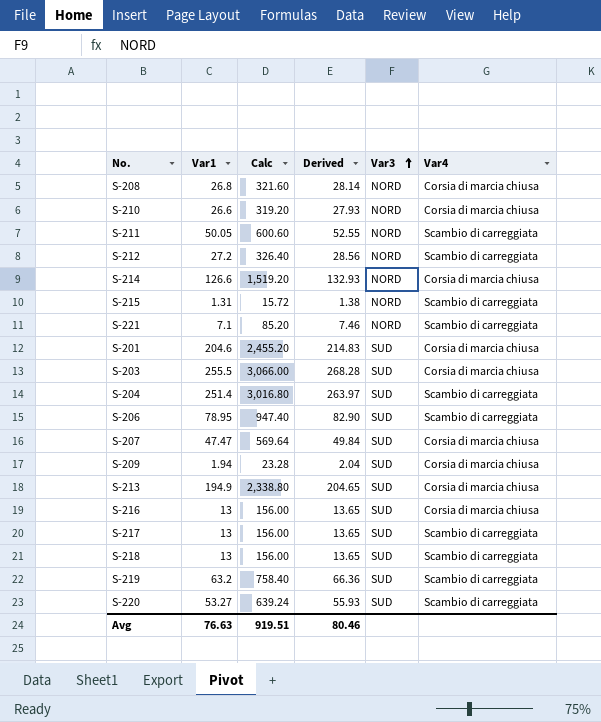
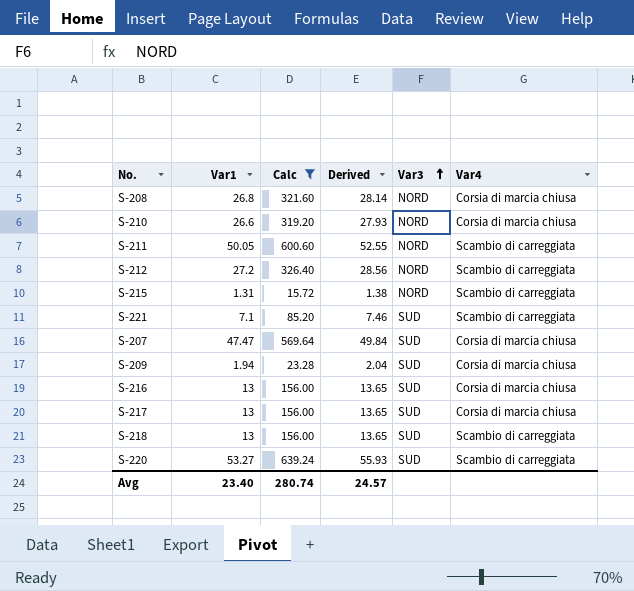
filter: none -> Calc <= 639.24
S-221 | Var3: NORD -> SUD
S-217 | Var4: Scambio di carreggiata -> Corsia di marcia chiusa
Avg | Var1: 76.63 -> 23.40
Avg | Calc: 919.51 -> 280.74
Avg | Derived: 80.46 -> 24.57

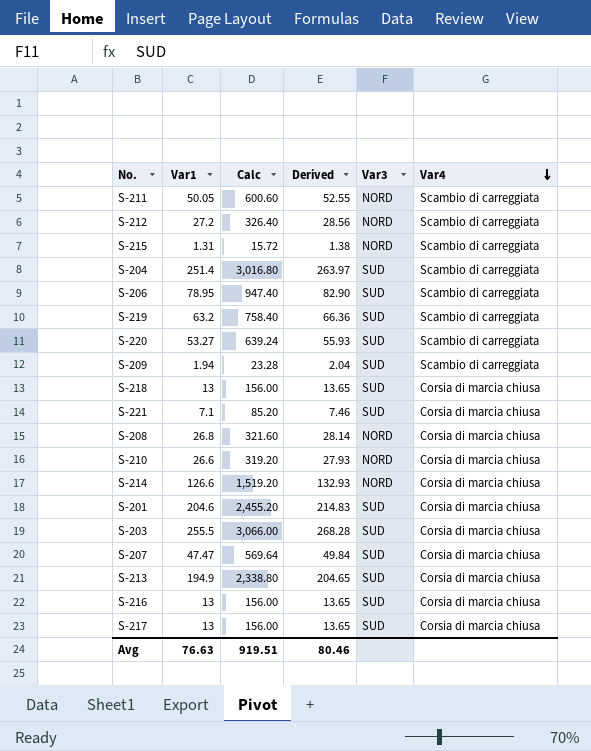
filter: Calc <= 639.24 -> none
row order: Var3 ascending -> Var4 descending
S-209 | Var4: Corsia di marcia chiusa -> Scambio di carreggiata
S-218 | Var4: Scambio di carreggiata -> Corsia di marcia chiusa
S-221 | Var4: Scambio di carreggiata -> Corsia di marcia chiusa
Avg | Var1: 23.40 -> 76.63
Avg | Calc: 280.74 -> 919.51
Avg | Derived: 24.57 -> 80.46

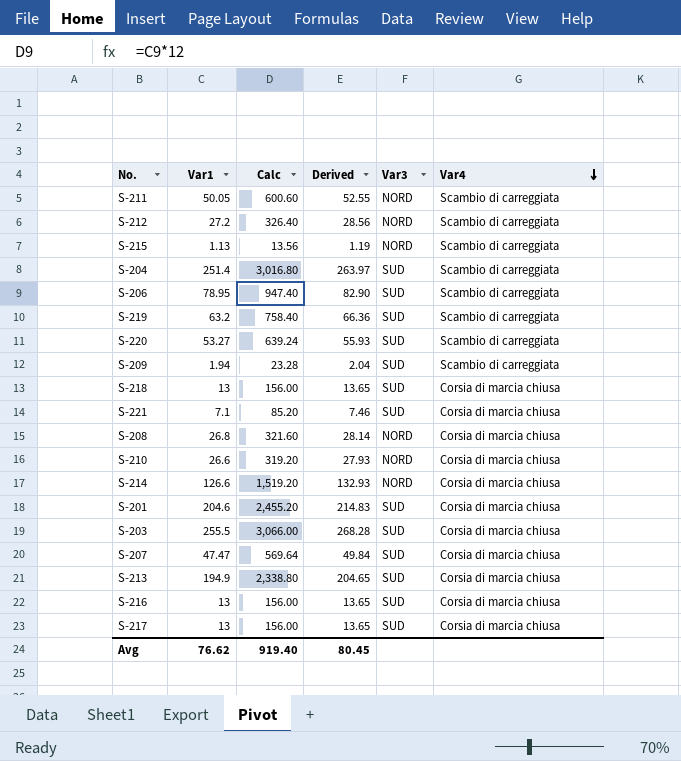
S-215 | Var1: 1.31 -> 1.13
S-215 | Calc: 15.72 -> 13.56
S-215 | Derived: 1.38 -> 1.19
Avg | Var1: 76.63 -> 76.62
Avg | Calc: 919.51 -> 919.40
Avg | Derived: 80.46 -> 80.45

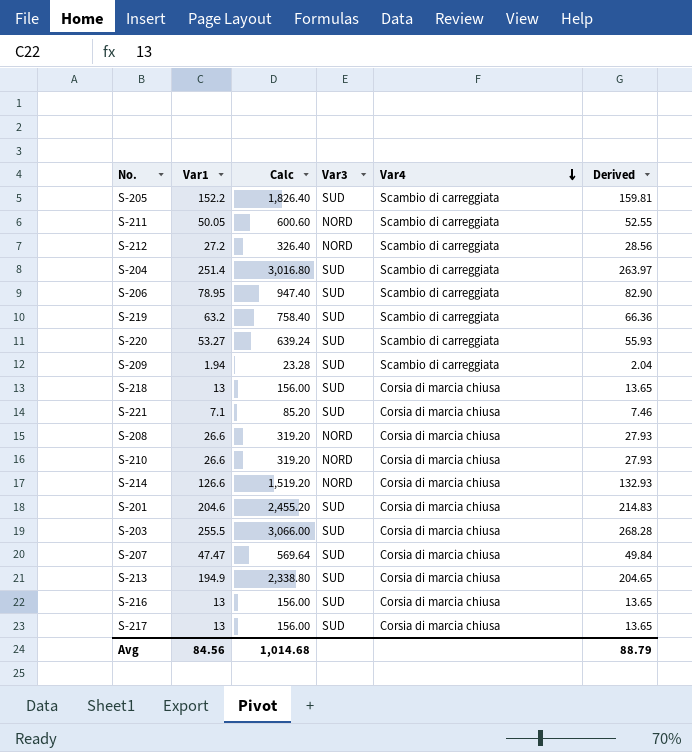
column Derived | position: 4 -> 6
row S-215: 1.13 | 13.56 | 1.19 | NORD | Scambio di carreggiata -> none
row S-205: none -> 152.2 | 1,826.40 | SUD | Scambio di carreggiata | 159.81
S-208 | Var1: 26.8 -> 26.6
S-208 | Calc: 321.60 -> 319.20
S-208 | Derived: 28.14 -> 27.93
Avg | Var1: 76.62 -> 84.56
Avg | Calc: 919.40 -> 1,014.68
Avg | Derived: 80.45 -> 88.79

